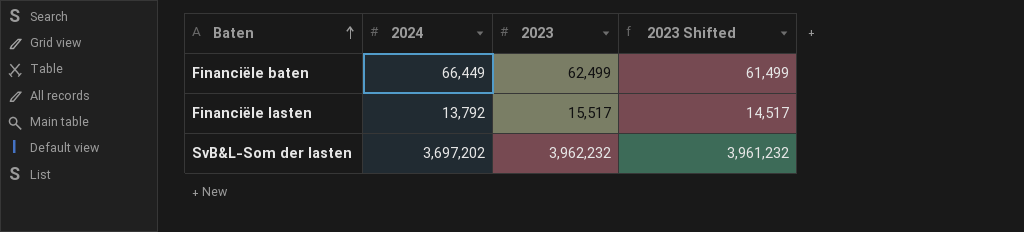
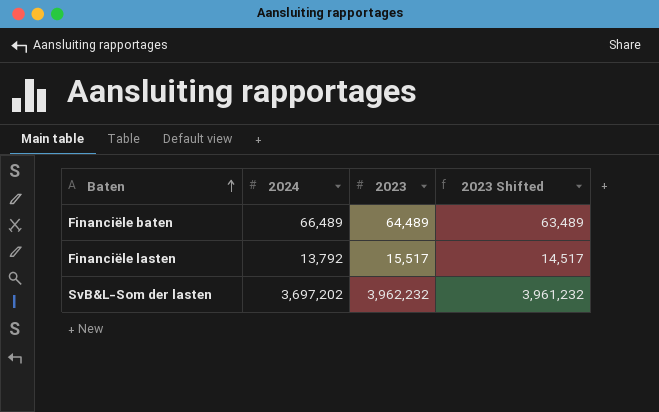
Financiële baten | 2024: 66,449 -> 66,489
Financiële baten | 2023: 62,499 -> 64,489
Financiële baten | 2023 Shifted: 61,499 -> 63,489

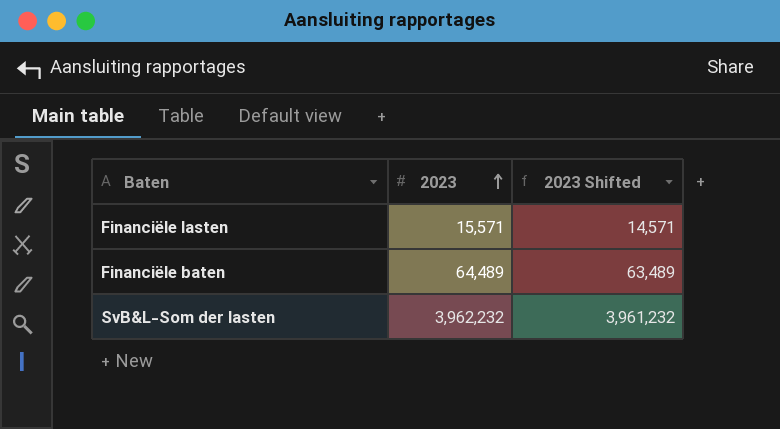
row order: Baten ascending -> 2023 ascending
column 2024 | position: 2 -> none
Financiële lasten | 2023: 15,517 -> 15,571
Financiële lasten | 2023 Shifted: 14,517 -> 14,571

